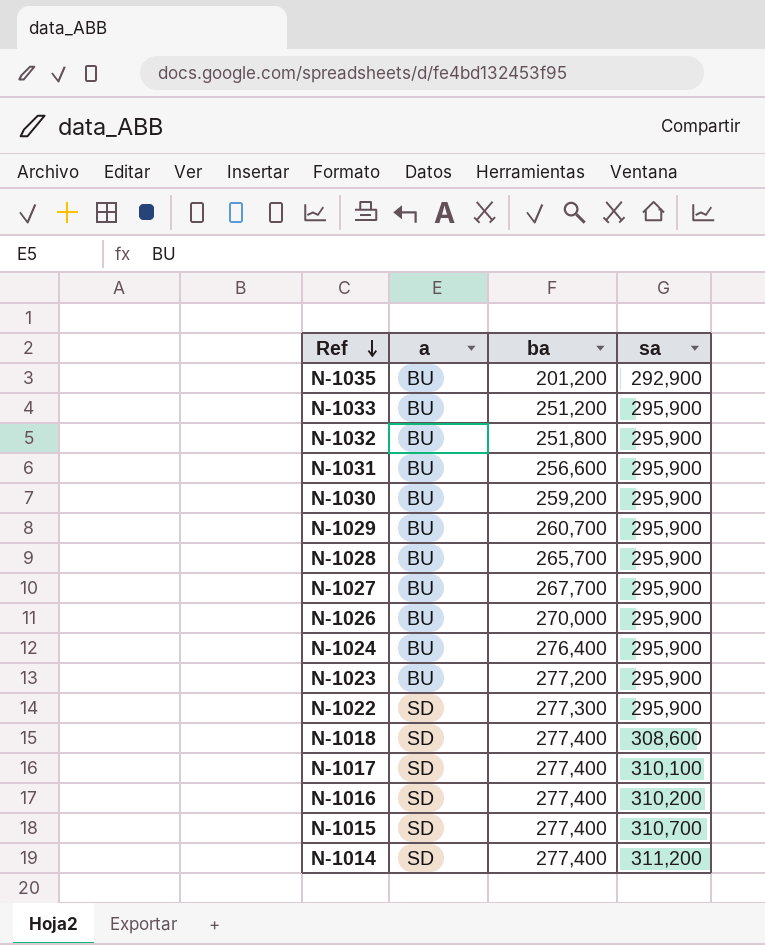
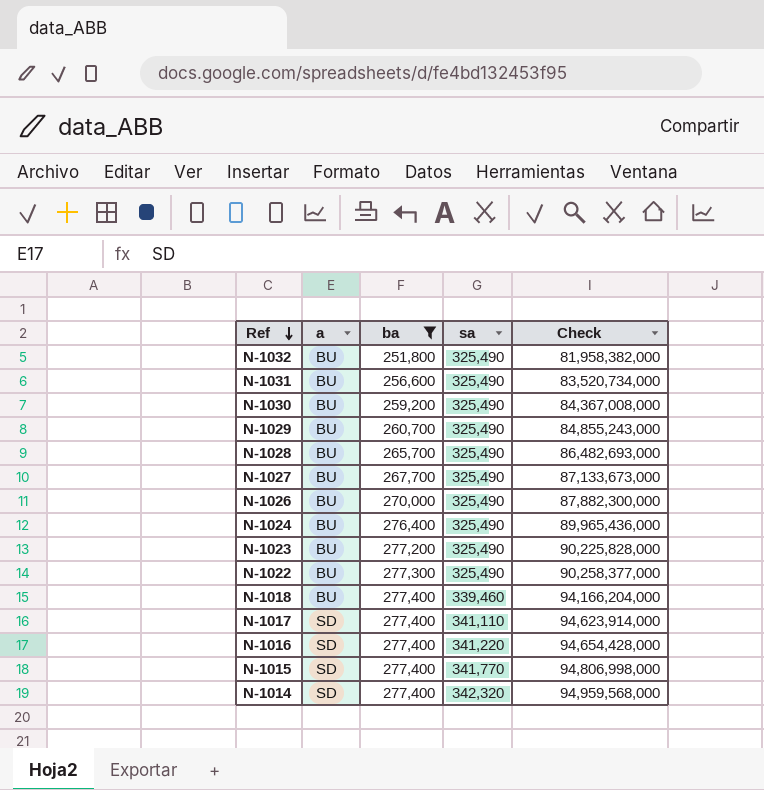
filter: none -> ba >= 251,800
column Check | formula: none -> [ba] * [sa]
N-1032 | sa: 295,900 -> 325,490
N-1031 | sa: 295,900 -> 325,490
N-1030 | sa: 295,900 -> 325,490
N-1029 | sa: 295,900 -> 325,490
N-1028 | sa: 295,900 -> 325,490
N-1027 | sa: 295,900 -> 325,490
N-1026 | sa: 295,900 -> 325,490
N-1024 | sa: 295,900 -> 325,490
N-1023 | sa: 295,900 -> 325,490
N-1022 | a: SD -> BU
N-1022 | sa: 295,900 -> 325,490
N-1018 | a: SD -> BU
N-1018 | sa: 308,600 -> 339,460
N-1017 | sa: 310,100 -> 341,110
N-1016 | sa: 310,200 -> 341,220
N-1015 | sa: 310,700 -> 341,770
N-1014 | sa: 311,200 -> 342,320

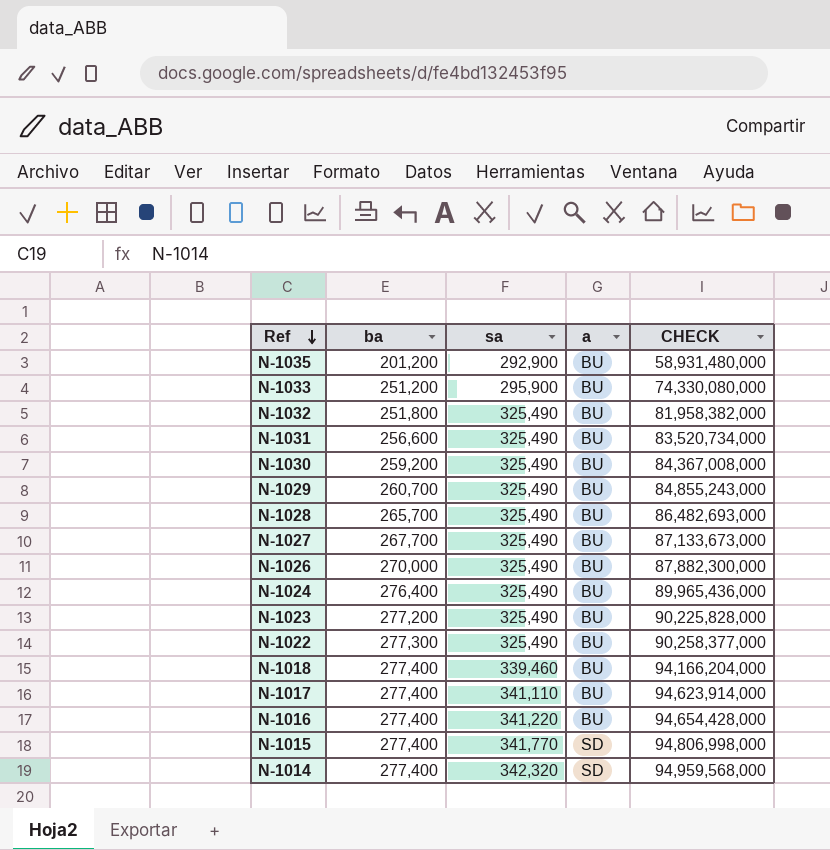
filter: ba >= 251,800 -> none
column a | position: 2 -> 4
column name: Check -> CHECK
N-1017 | a: SD -> BU
N-1016 | a: SD -> BU

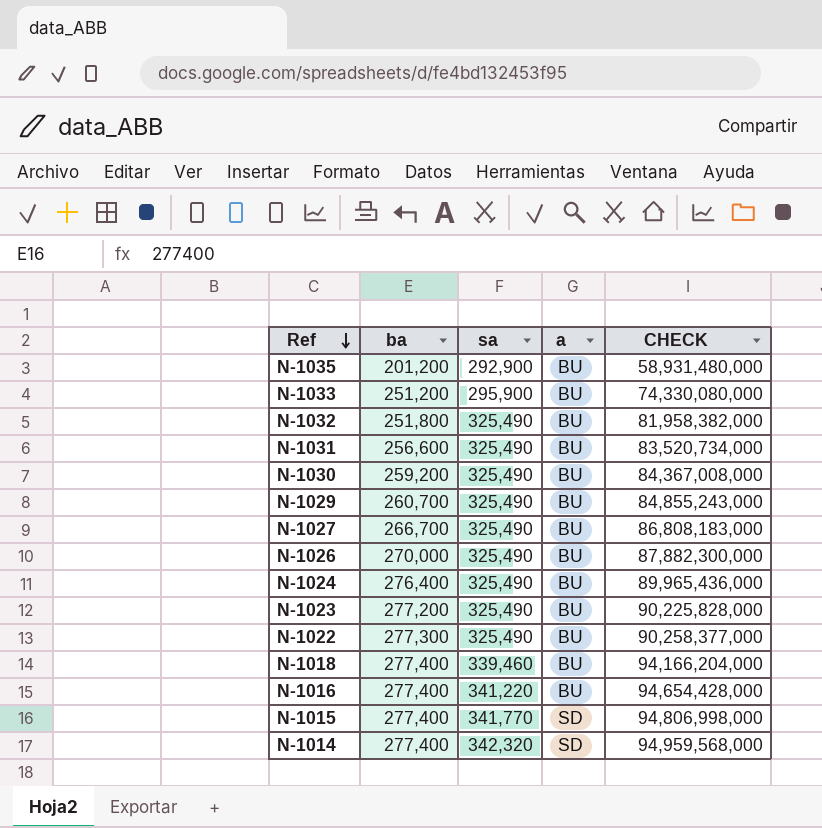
row N-1028: 265,700 | 325,490 | BU | 86,482,693,000 -> none
row N-1017: 277,400 | 341,110 | BU | 94,623,914,000 -> none
N-1027 | ba: 267,700 -> 266,700
N-1027 | CHECK: 87,133,673,000 -> 86,808,183,000

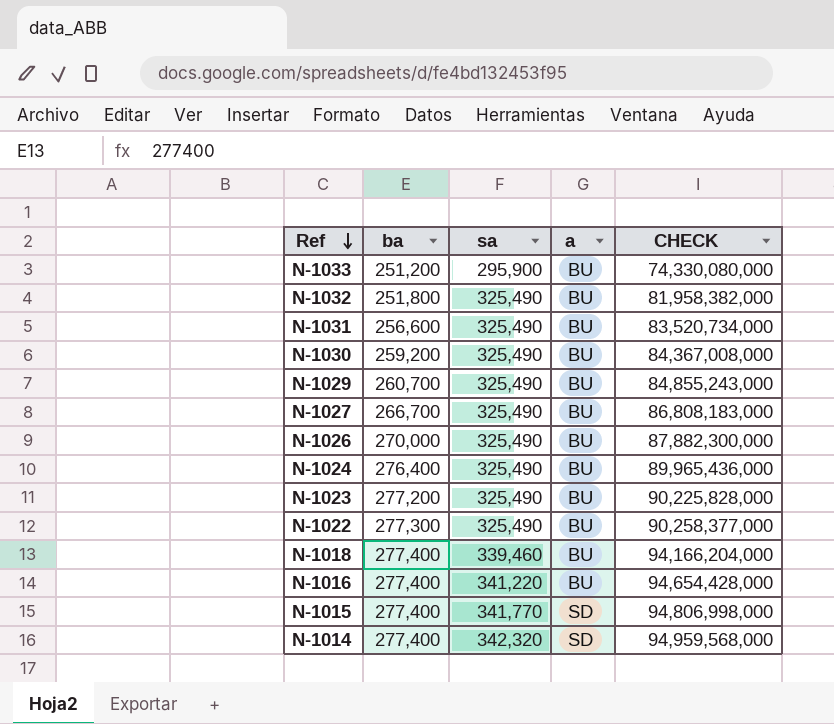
row N-1035: 201,200 | 292,900 | BU | 58,931,480,000 -> none

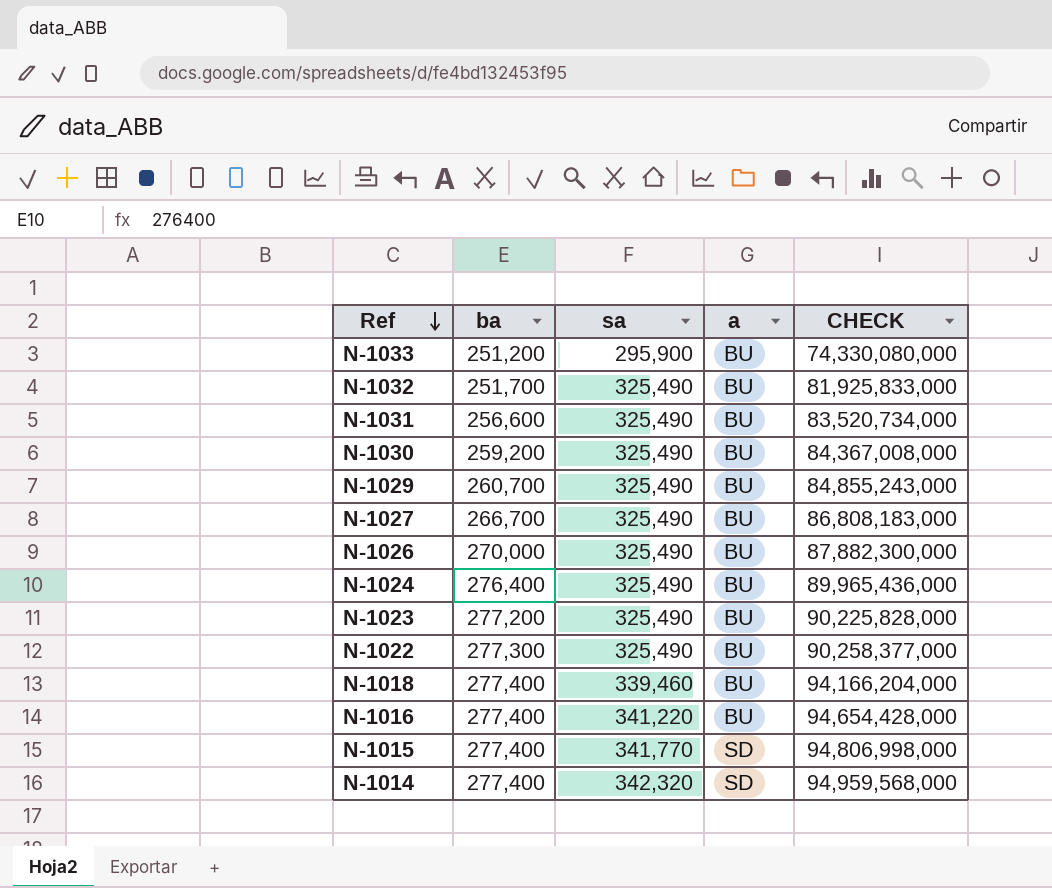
N-1032 | ba: 251,800 -> 251,700
N-1032 | CHECK: 81,958,382,000 -> 81,925,833,000

